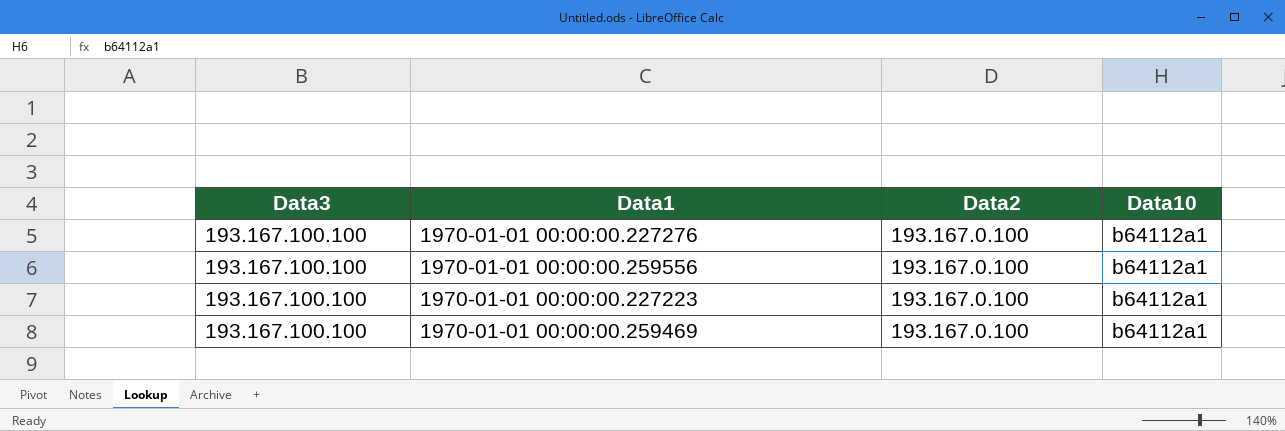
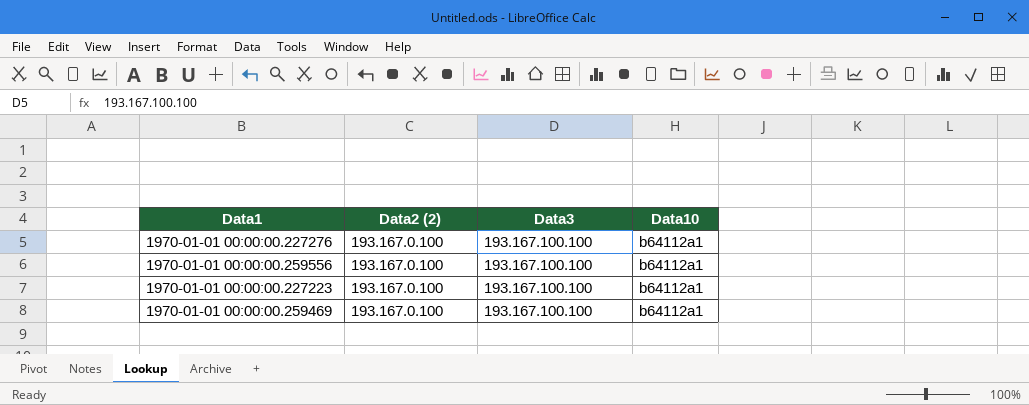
column name: Data2 -> Data2 (2)
column Data3 | position: 1 -> 3

